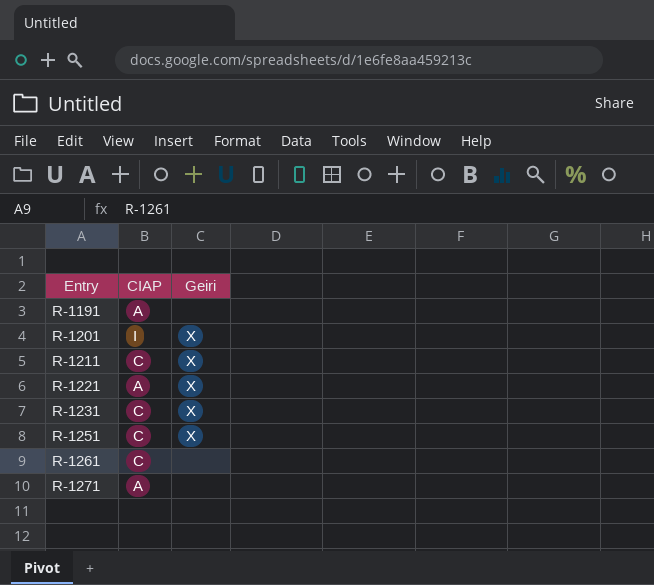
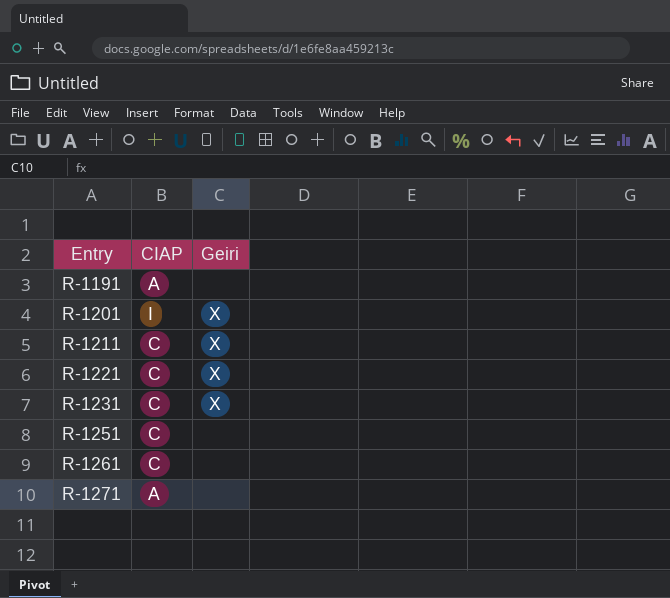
R-1221 | CIAP: A -> C
R-1251 | Geiri: X -> none

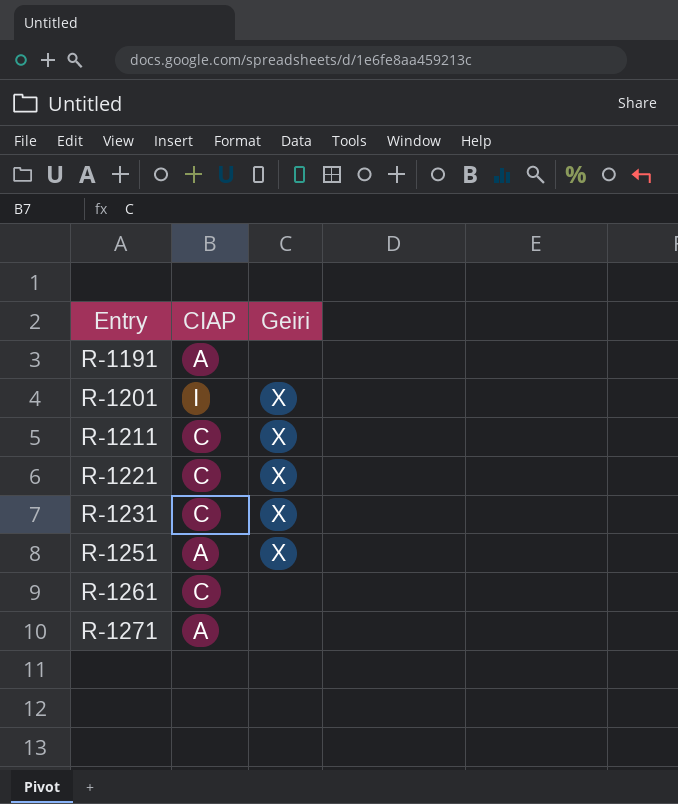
R-1251 | CIAP: C -> A
R-1251 | Geiri: none -> X

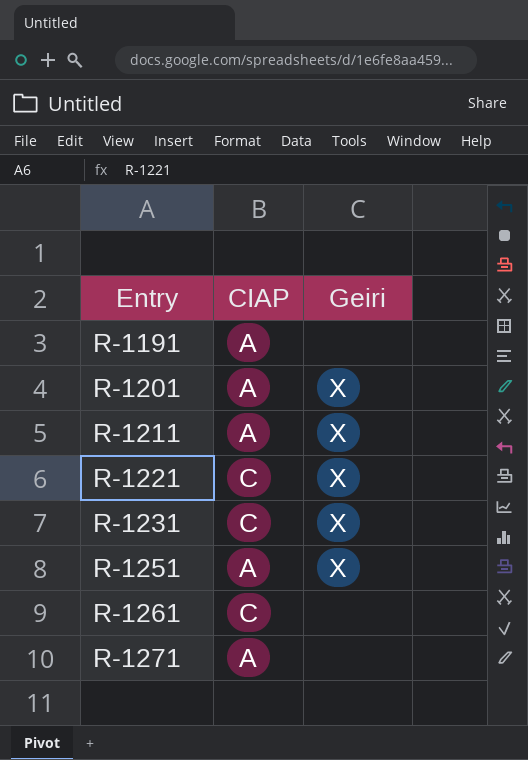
R-1201 | CIAP: I -> A
R-1211 | CIAP: C -> A

